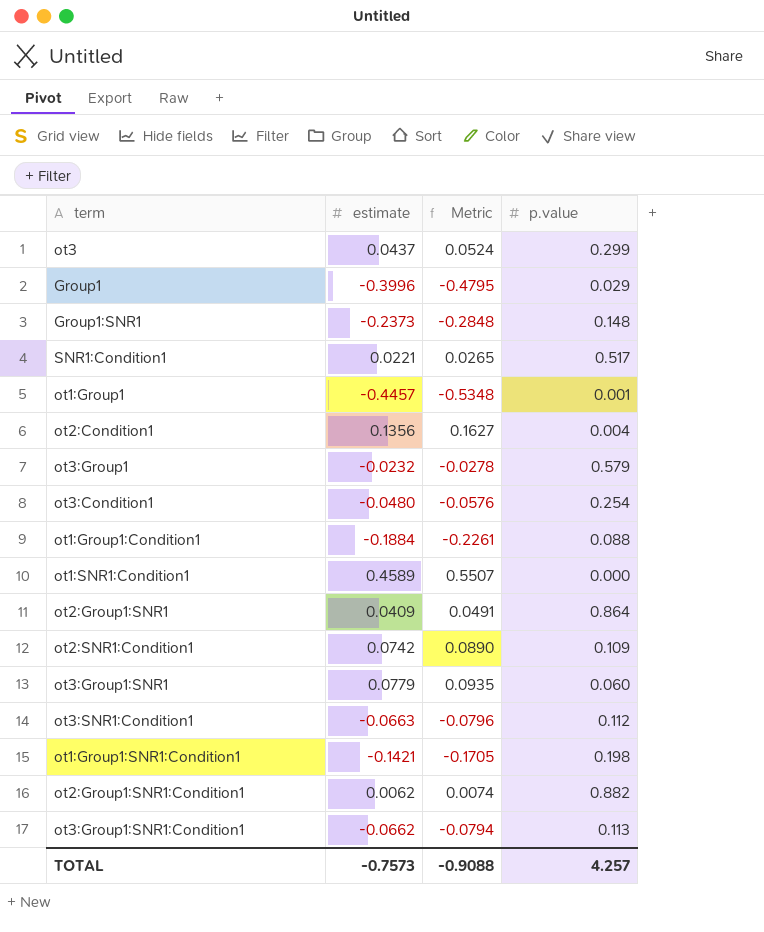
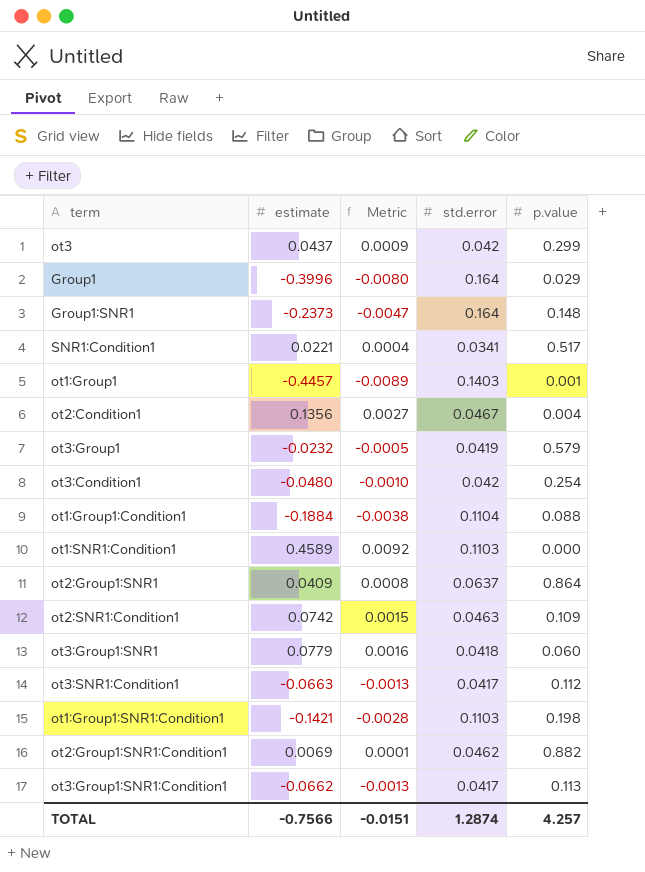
column Metric | formula: [estimate] * 1.2 -> [estimate] * 0.02
column std.error | position: none -> 4
ot2:Group1:SNR1:Condition1 | estimate: 0.0062 -> 0.0069
TOTAL | estimate: -0.7573 -> -0.7566
TOTAL | Metric: -0.9088 -> -0.0151

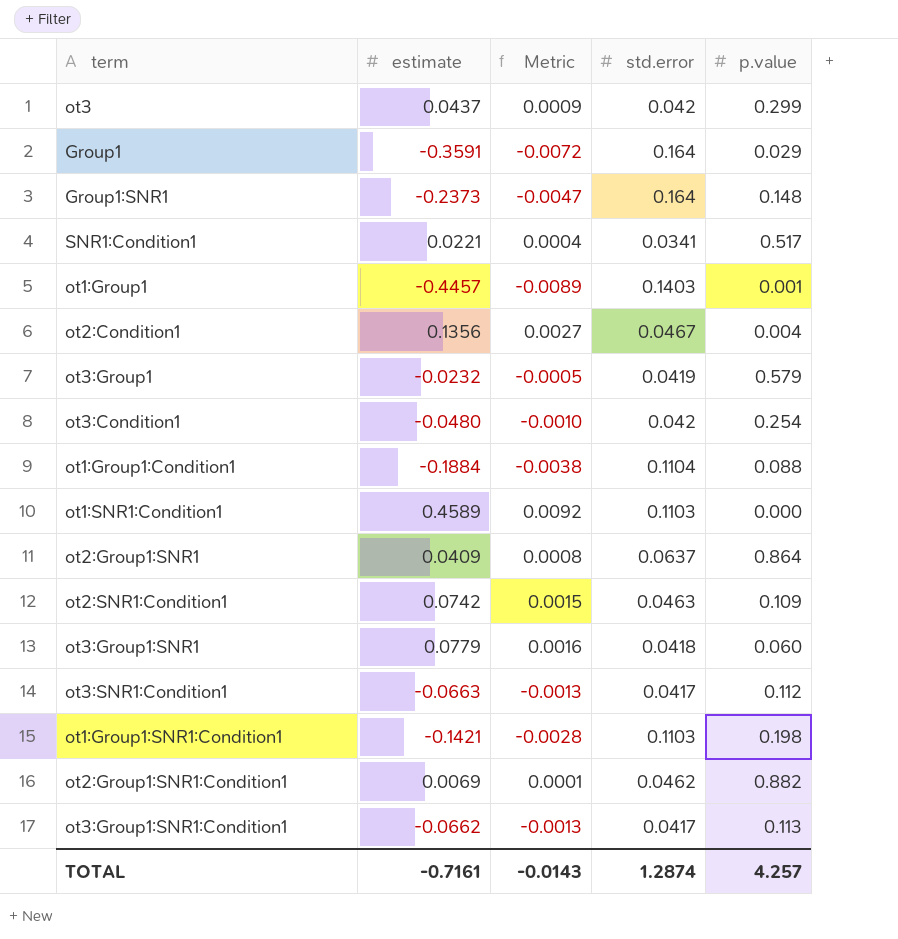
Group1 | estimate: -0.3996 -> -0.3591
Group1 | Metric: -0.0080 -> -0.0072
TOTAL | estimate: -0.7566 -> -0.7161
TOTAL | Metric: -0.0151 -> -0.0143

